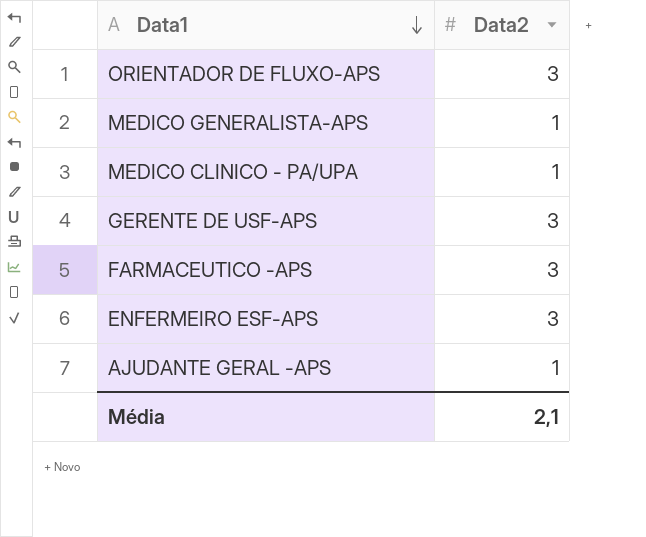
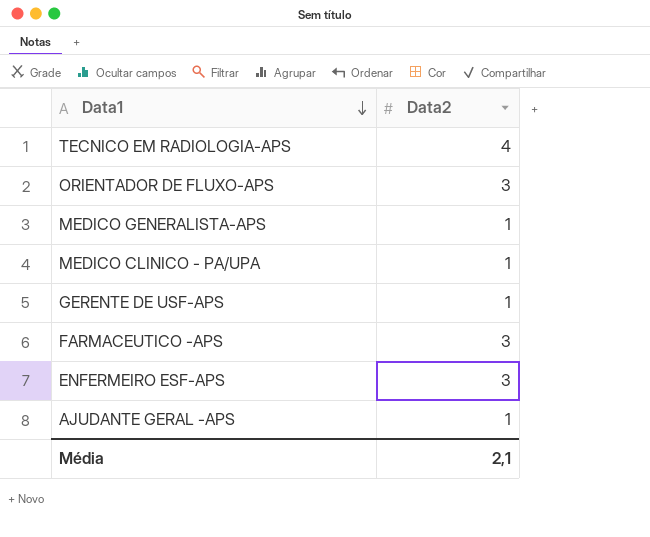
row TECNICO EM RADIOLOGIA-APS: none -> 4
GERENTE DE USF-APS | Data2: 3 -> 1

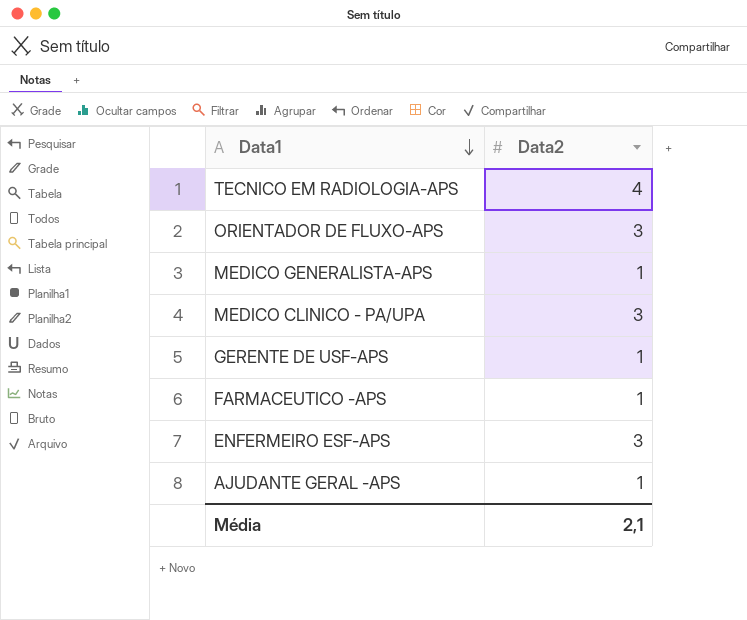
MEDICO CLINICO - PA/UPA | Data2: 1 -> 3
FARMACEUTICO -APS | Data2: 3 -> 1

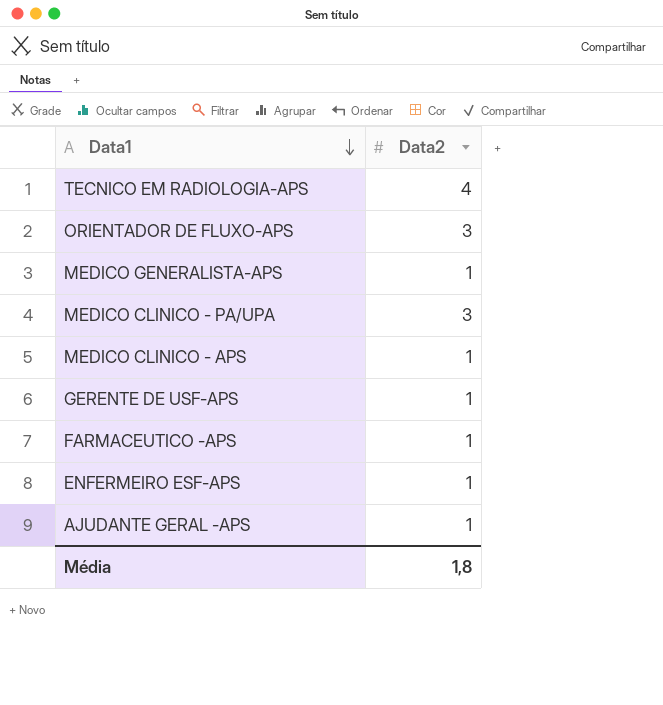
row MEDICO CLINICO - APS: none -> 1
ENFERMEIRO ESF-APS | Data2: 3 -> 1
Média | Data2: 2,1 -> 1,8

